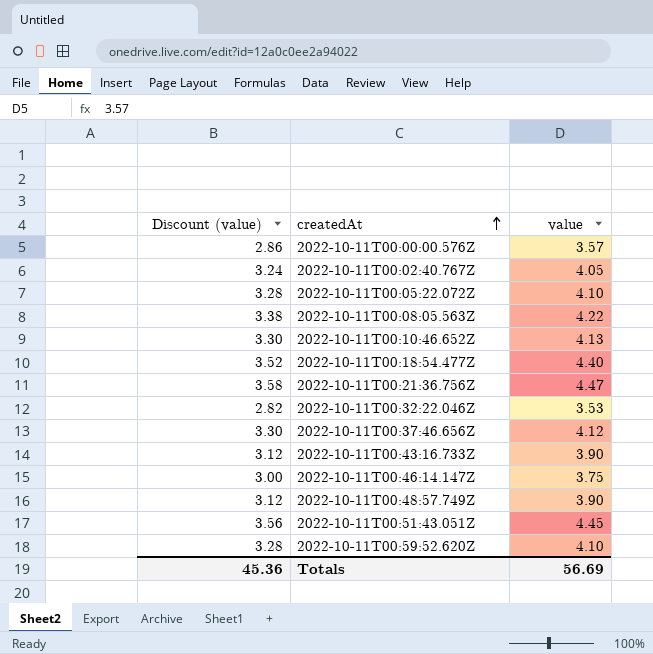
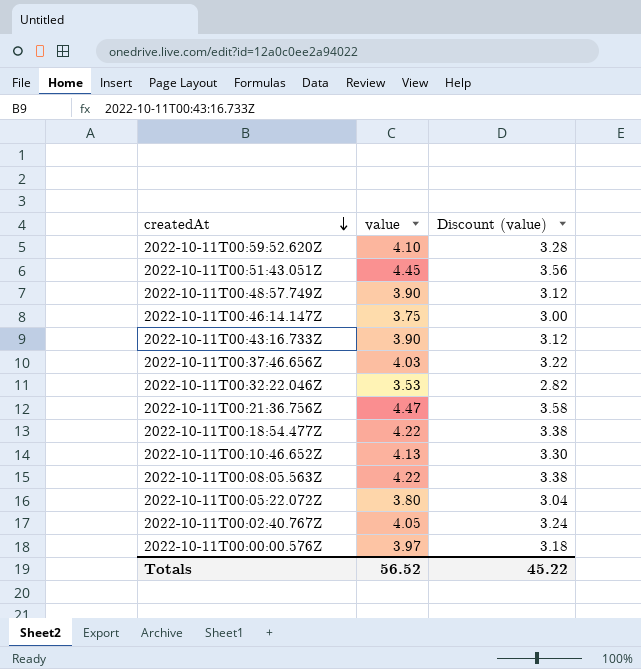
row order: createdAt ascending -> createdAt descending
column Discount (value) | position: 1 -> 3
2022-10-11T00:37:46.656Z | value: 4.12 -> 4.03
2022-10-11T00:37:46.656Z | Discount (value): 3.30 -> 3.22
2022-10-11T00:18:54.477Z | value: 4.40 -> 4.22
2022-10-11T00:18:54.477Z | Discount (value): 3.52 -> 3.38
2022-10-11T00:05:22.072Z | value: 4.10 -> 3.80
2022-10-11T00:05:22.072Z | Discount (value): 3.28 -> 3.04
2022-10-11T00:00:00.576Z | value: 3.57 -> 3.97
2022-10-11T00:00:00.576Z | Discount (value): 2.86 -> 3.18
Totals | value: 56.69 -> 56.52
Totals | Discount (value): 45.36 -> 45.22

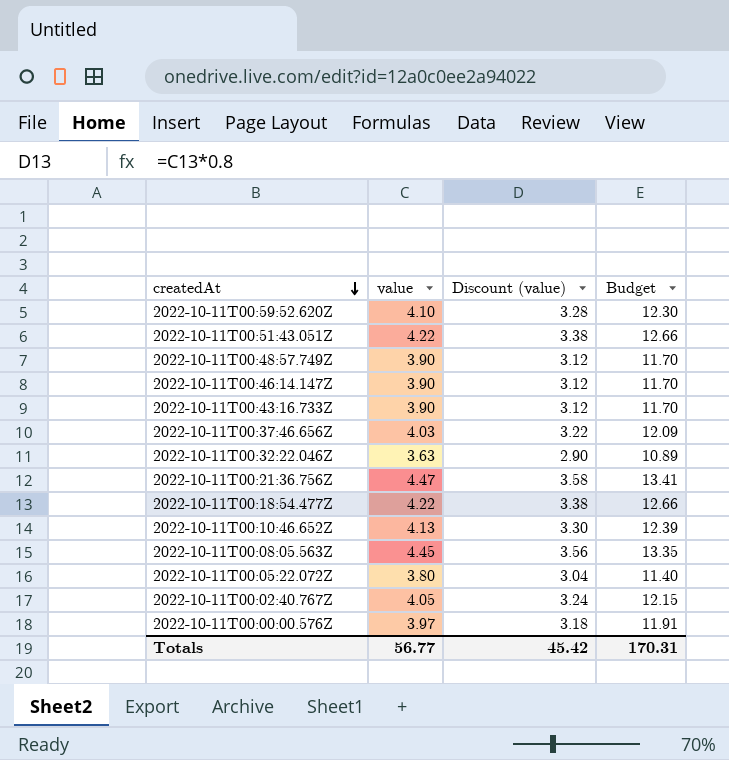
column Budget | formula: none -> [value] * 3
2022-10-11T00:51:43.051Z | value: 4.45 -> 4.22
2022-10-11T00:51:43.051Z | Discount (value): 3.56 -> 3.38
2022-10-11T00:46:14.147Z | value: 3.75 -> 3.90
2022-10-11T00:46:14.147Z | Discount (value): 3.00 -> 3.12
2022-10-11T00:32:22.046Z | value: 3.53 -> 3.63
2022-10-11T00:32:22.046Z | Discount (value): 2.82 -> 2.90
2022-10-11T00:08:05.563Z | value: 4.22 -> 4.45
2022-10-11T00:08:05.563Z | Discount (value): 3.38 -> 3.56
Totals | value: 56.52 -> 56.77
Totals | Discount (value): 45.22 -> 45.42

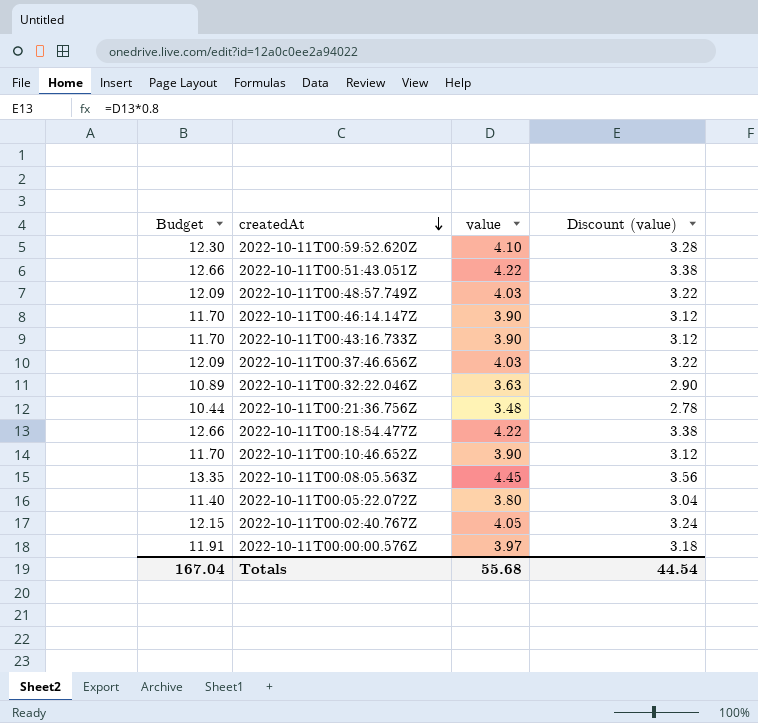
column Budget | position: 4 -> 1
2022-10-11T00:48:57.749Z | Budget: 11.70 -> 12.09
2022-10-11T00:48:57.749Z | value: 3.90 -> 4.03
2022-10-11T00:48:57.749Z | Discount (value): 3.12 -> 3.22
2022-10-11T00:21:36.756Z | Budget: 13.41 -> 10.44
2022-10-11T00:21:36.756Z | value: 4.47 -> 3.48
2022-10-11T00:21:36.756Z | Discount (value): 3.58 -> 2.78
2022-10-11T00:10:46.652Z | Budget: 12.39 -> 11.70
2022-10-11T00:10:46.652Z | value: 4.13 -> 3.90
2022-10-11T00:10:46.652Z | Discount (value): 3.30 -> 3.12
Totals | Budget: 170.31 -> 167.04
Totals | value: 56.77 -> 55.68
Totals | Discount (value): 45.42 -> 44.54

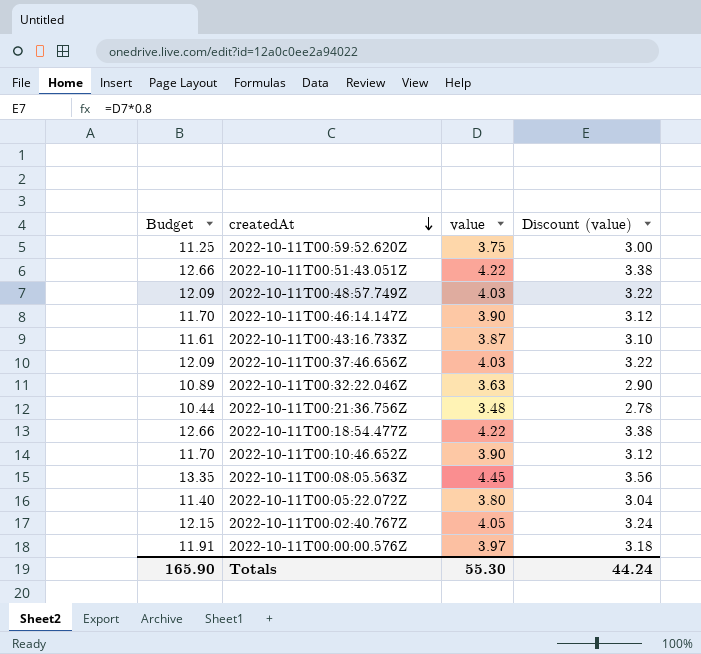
2022-10-11T00:59:52.620Z | Budget: 12.30 -> 11.25
2022-10-11T00:59:52.620Z | value: 4.10 -> 3.75
2022-10-11T00:59:52.620Z | Discount (value): 3.28 -> 3.00
2022-10-11T00:43:16.733Z | Budget: 11.70 -> 11.61
2022-10-11T00:43:16.733Z | value: 3.90 -> 3.87
2022-10-11T00:43:16.733Z | Discount (value): 3.12 -> 3.10
Totals | Budget: 167.04 -> 165.90
Totals | value: 55.68 -> 55.30
Totals | Discount (value): 44.54 -> 44.24

